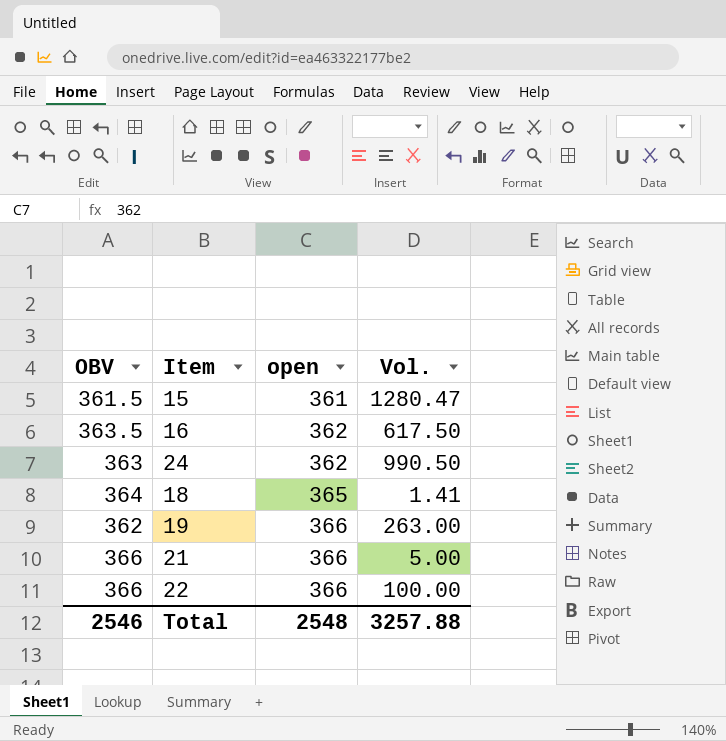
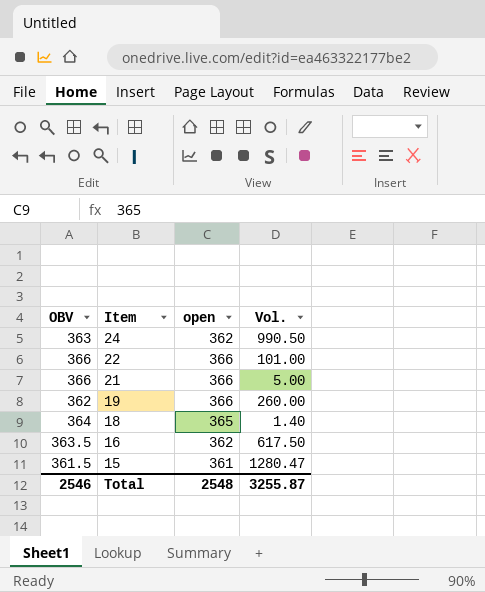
row order: open ascending -> Item descending
22 | Vol.: 100.00 -> 101.00
19 | Vol.: 263.00 -> 260.00
18 | Vol.: 1.41 -> 1.40
Total | Vol.: 3257.88 -> 3255.87

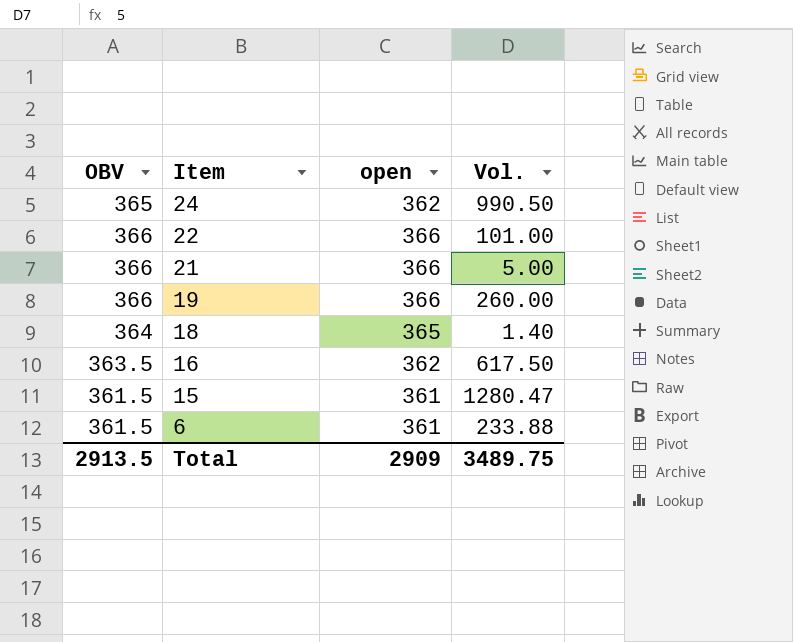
24 | OBV: 363 -> 365
19 | OBV: 362 -> 366
row 6: none -> 361.5 | 361 | 233.88
Total | OBV: 2546 -> 2913.5
Total | open: 2548 -> 2909
Total | Vol.: 3255.87 -> 3489.75

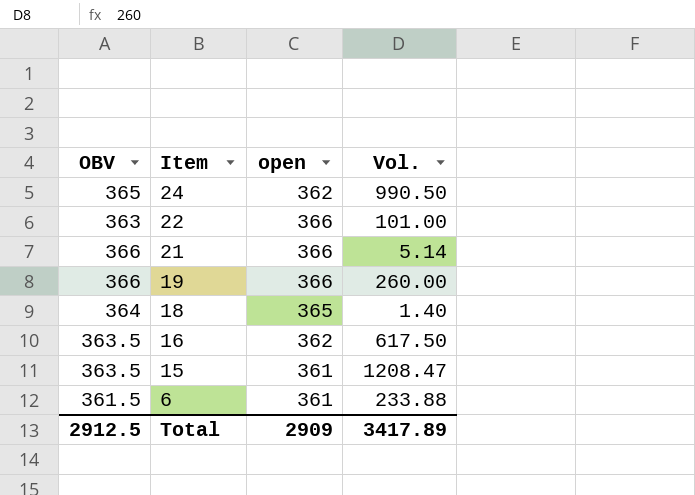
22 | OBV: 366 -> 363
21 | Vol.: 5.00 -> 5.14
15 | OBV: 361.5 -> 363.5
15 | Vol.: 1280.47 -> 1208.47
Total | OBV: 2913.5 -> 2912.5
Total | Vol.: 3489.75 -> 3417.89

